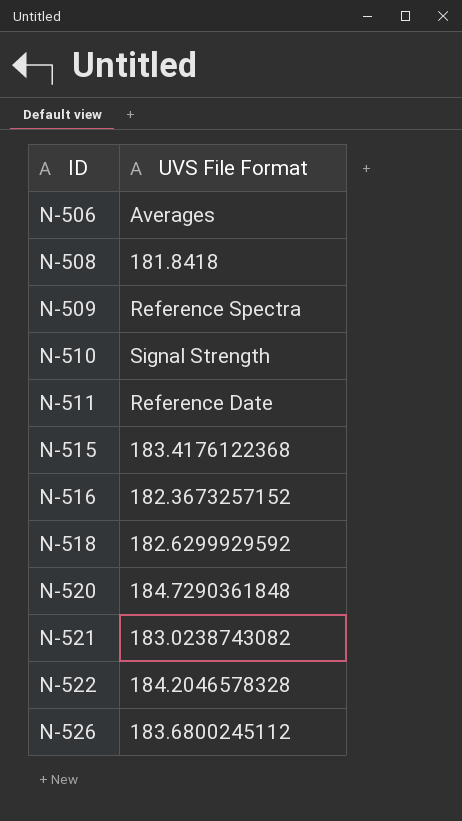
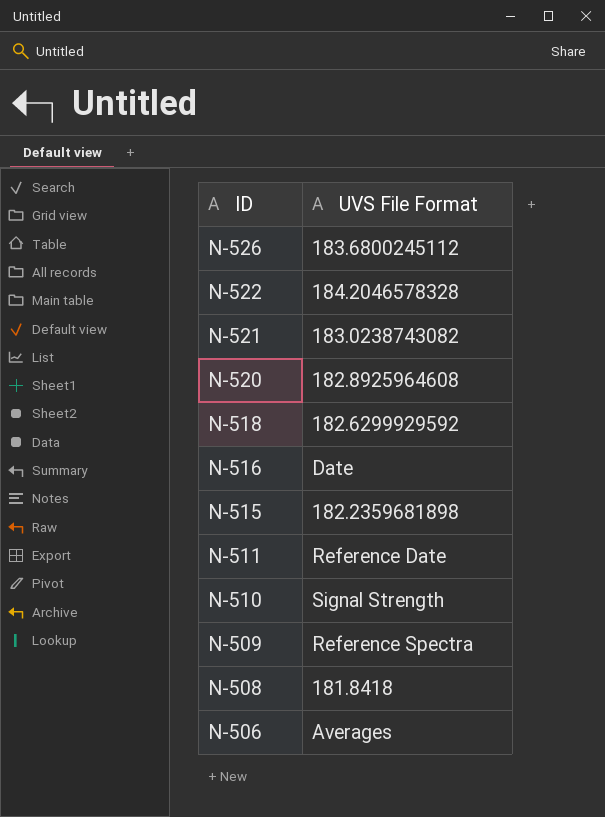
row order: ID ascending -> ID descending
N-520 | UVS File Format: 184.7290361848 -> 182.8925964608
N-516 | UVS File Format: 182.3673257152 -> Date
N-515 | UVS File Format: 183.4176122368 -> 182.2359681898

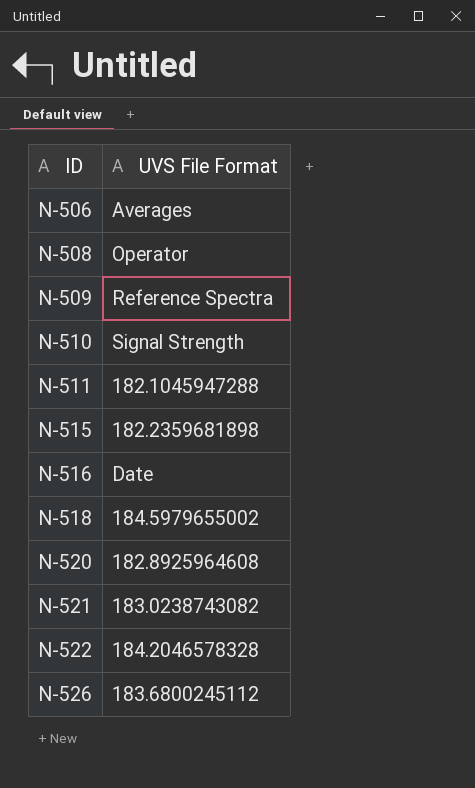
row order: ID descending -> ID ascending
N-508 | UVS File Format: 181.8418 -> Operator
N-511 | UVS File Format: Reference Date -> 182.1045947288
N-518 | UVS File Format: 182.6299929592 -> 184.5979655002

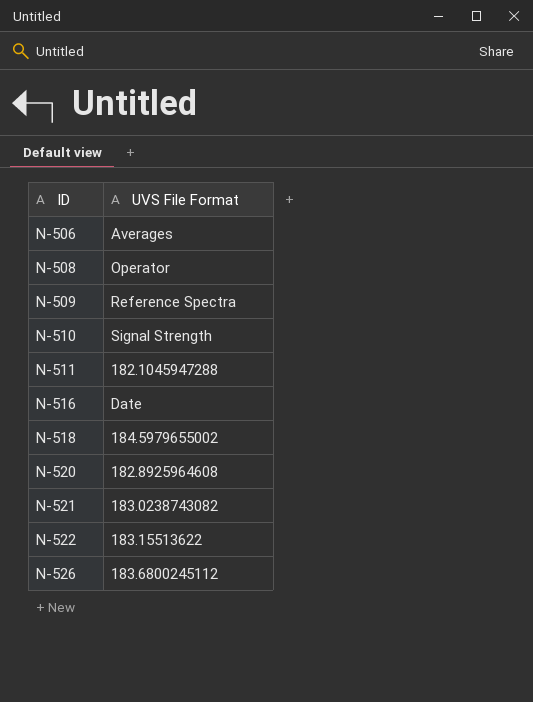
row N-515: 182.2359681898 -> none
N-522 | UVS File Format: 184.2046578328 -> 183.15513622

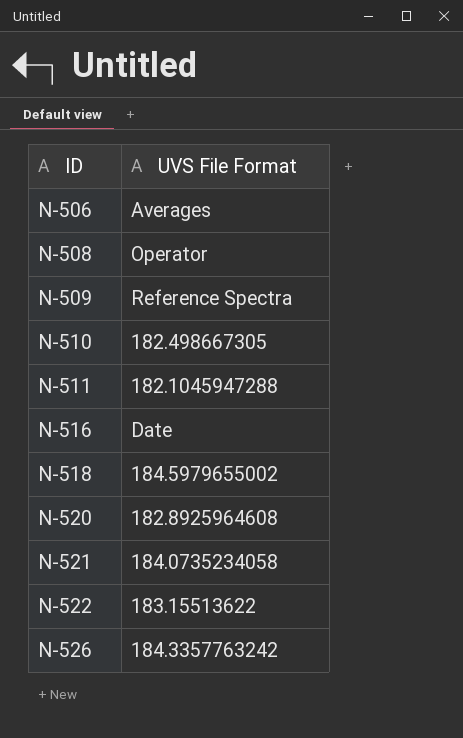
N-510 | UVS File Format: Signal Strength -> 182.498667305
N-521 | UVS File Format: 183.0238743082 -> 184.0735234058
N-526 | UVS File Format: 183.6800245112 -> 184.3357763242

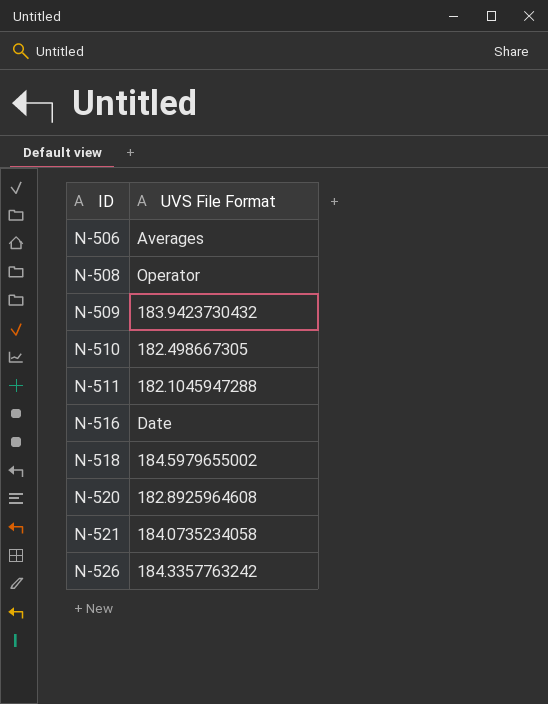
row N-522: 183.15513622 -> none
N-509 | UVS File Format: Reference Spectra -> 183.9423730432

